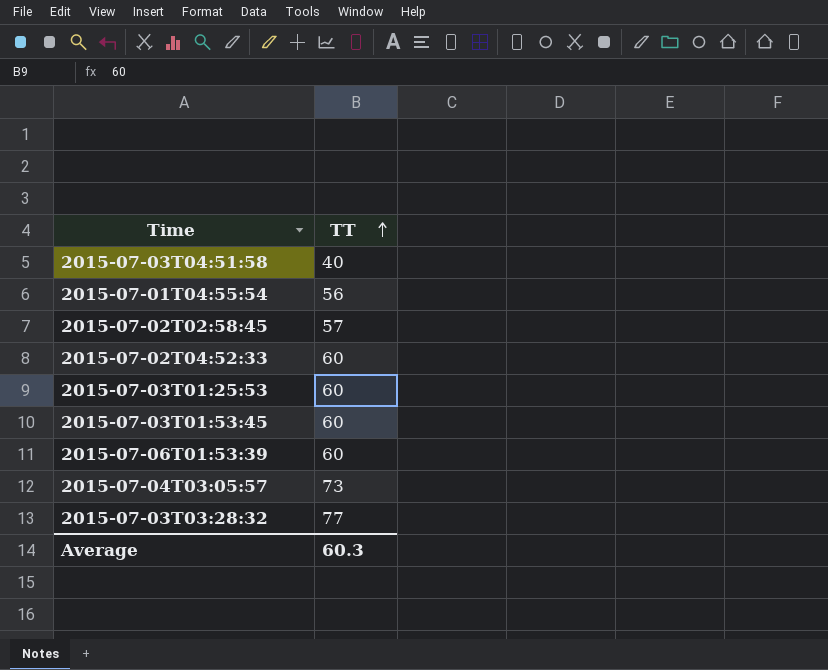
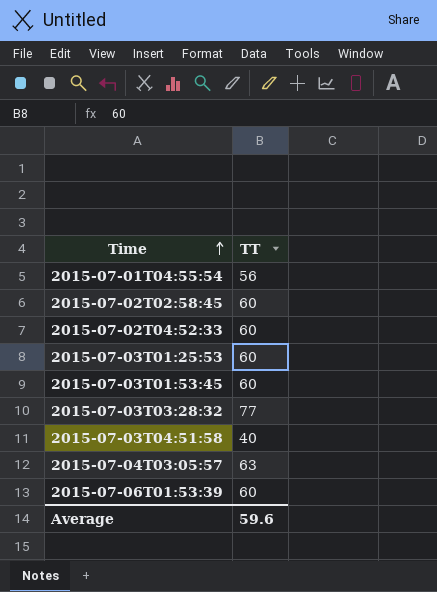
row order: TT ascending -> Time ascending
2015-07-02T02:58:45 | TT: 57 -> 60
2015-07-04T03:05:57 | TT: 73 -> 63
Average | TT: 60.3 -> 59.6

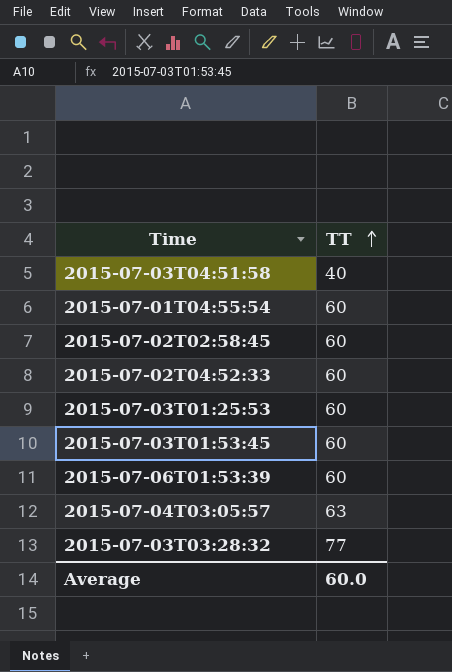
row order: Time ascending -> TT ascending
2015-07-01T04:55:54 | TT: 56 -> 60
Average | TT: 59.6 -> 60.0

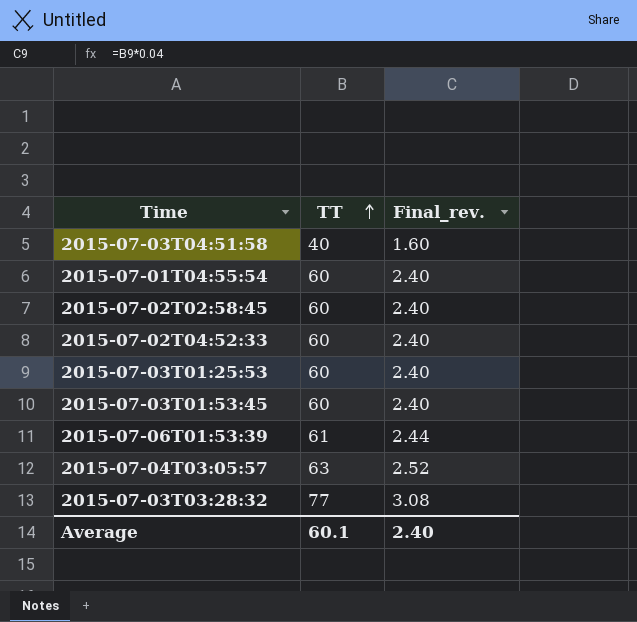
column Final_rev. | formula: none -> [TT] * 0.04
2015-07-06T01:53:39 | TT: 60 -> 61
Average | TT: 60.0 -> 60.1

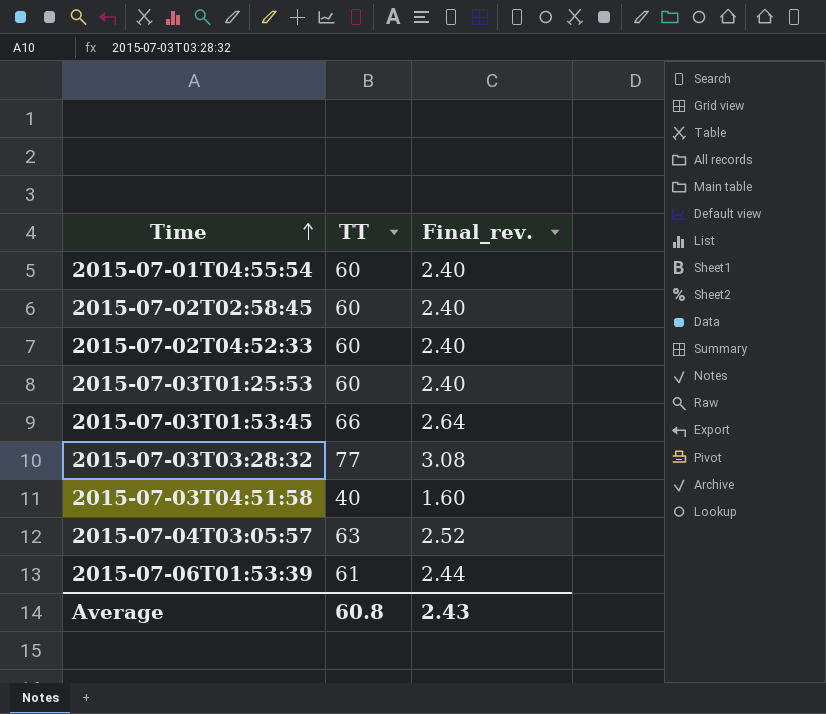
row order: TT ascending -> Time ascending
2015-07-03T01:53:45 | TT: 60 -> 66
2015-07-03T01:53:45 | Final_rev.: 2.40 -> 2.64
Average | TT: 60.1 -> 60.8
Average | Final_rev.: 2.40 -> 2.43

